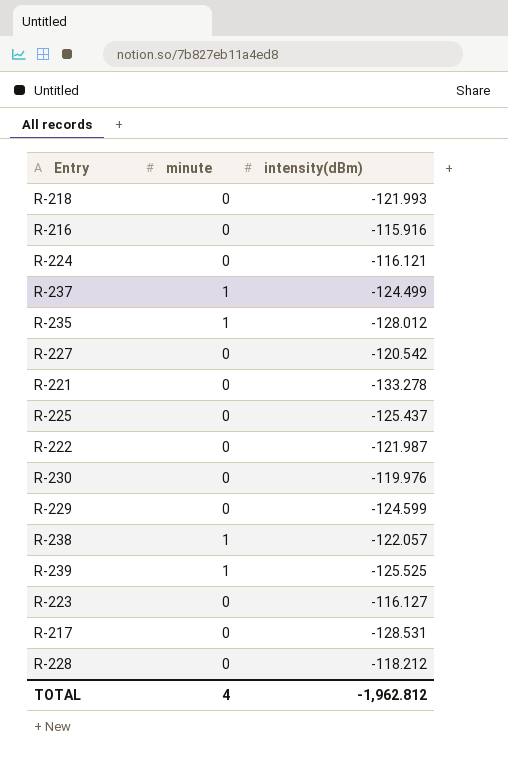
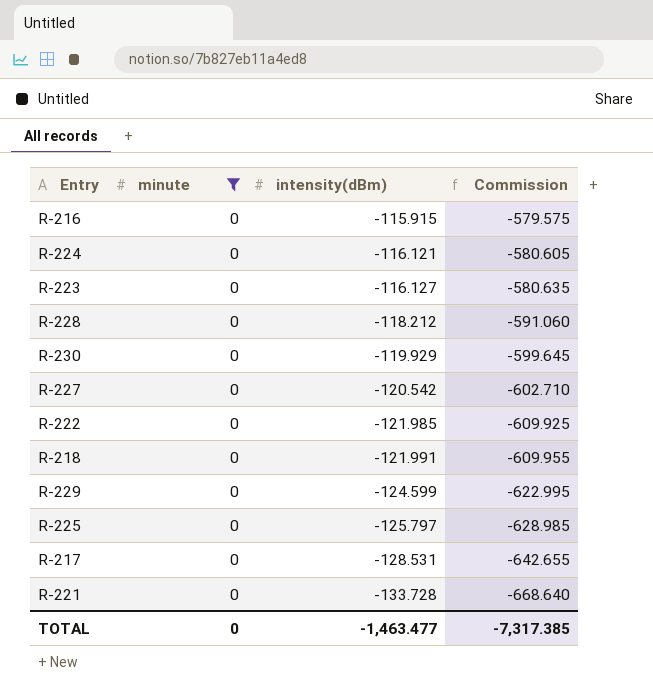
filter: none -> minute = 0
row order: none -> intensity(dBm) descending
column Commission | formula: none -> [intensity(dBm)] * 5
R-216 | intensity(dBm): -115.916 -> -115.915
R-230 | intensity(dBm): -119.976 -> -119.929
R-222 | intensity(dBm): -121.987 -> -121.985
R-218 | intensity(dBm): -121.993 -> -121.991
R-225 | intensity(dBm): -125.437 -> -125.797
R-221 | intensity(dBm): -133.278 -> -133.728
TOTAL | minute: 4 -> 0
TOTAL | intensity(dBm): -1,962.812 -> -1,463.477

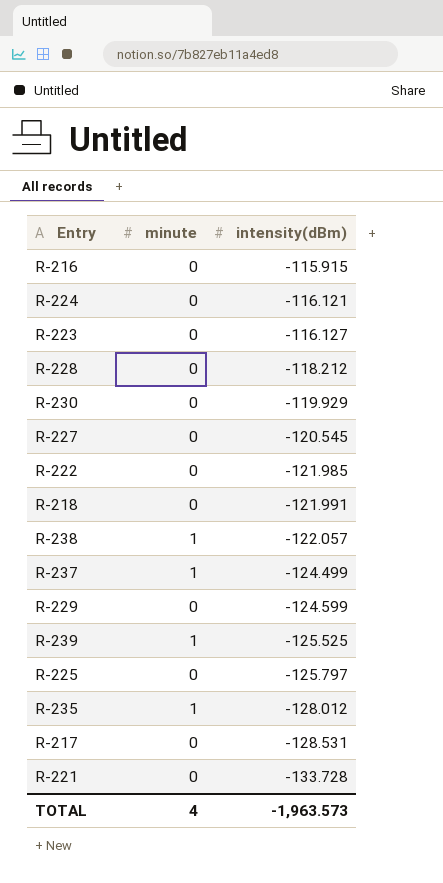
filter: minute = 0 -> none
column Commission | formula: [intensity(dBm)] * 5 -> none
R-227 | intensity(dBm): -120.542 -> -120.545
TOTAL | minute: 0 -> 4
TOTAL | intensity(dBm): -1,463.477 -> -1,963.573

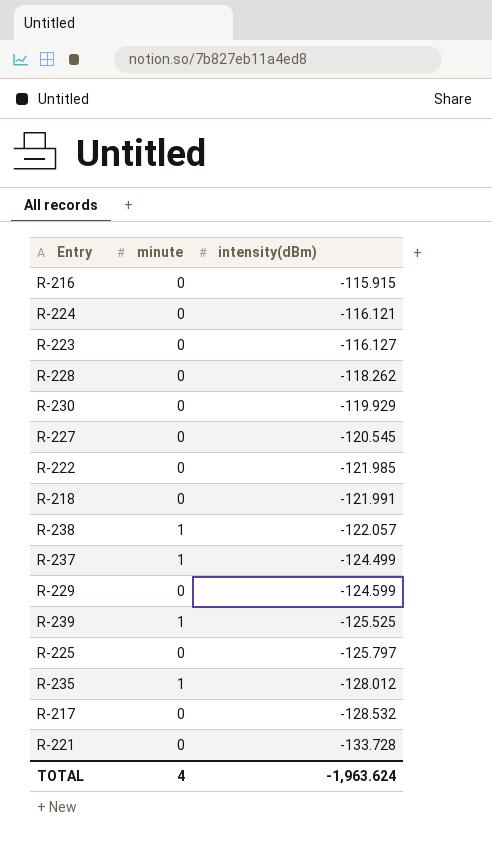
R-228 | intensity(dBm): -118.212 -> -118.262
R-217 | intensity(dBm): -128.531 -> -128.532
TOTAL | intensity(dBm): -1,963.573 -> -1,963.624

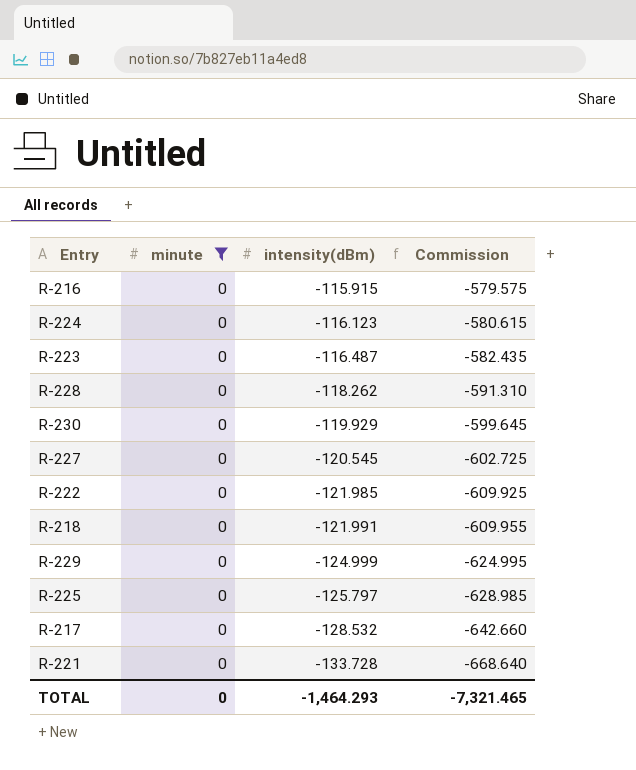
filter: none -> minute = 0
column Commission | formula: none -> [intensity(dBm)] * 5
R-224 | intensity(dBm): -116.121 -> -116.123
R-223 | intensity(dBm): -116.127 -> -116.487
R-229 | intensity(dBm): -124.599 -> -124.999
TOTAL | minute: 4 -> 0
TOTAL | intensity(dBm): -1,963.624 -> -1,464.293

